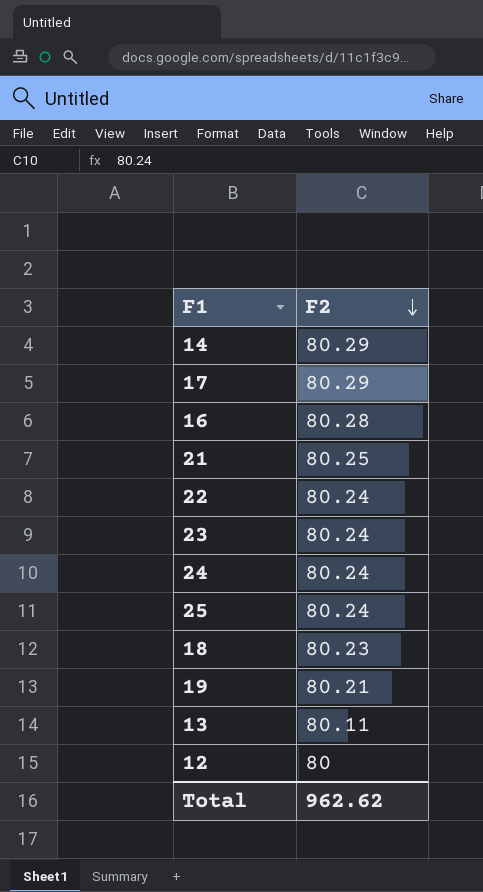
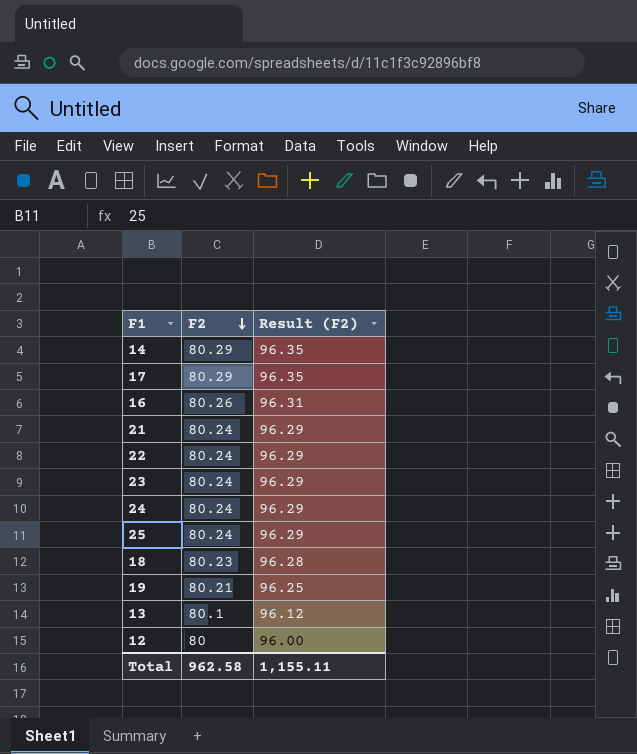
column Result (F2) | formula: none -> [F2] * 1.2
16 | F2: 80.28 -> 80.26
21 | F2: 80.25 -> 80.24
13 | F2: 80.11 -> 80.1
Total | F2: 962.62 -> 962.58

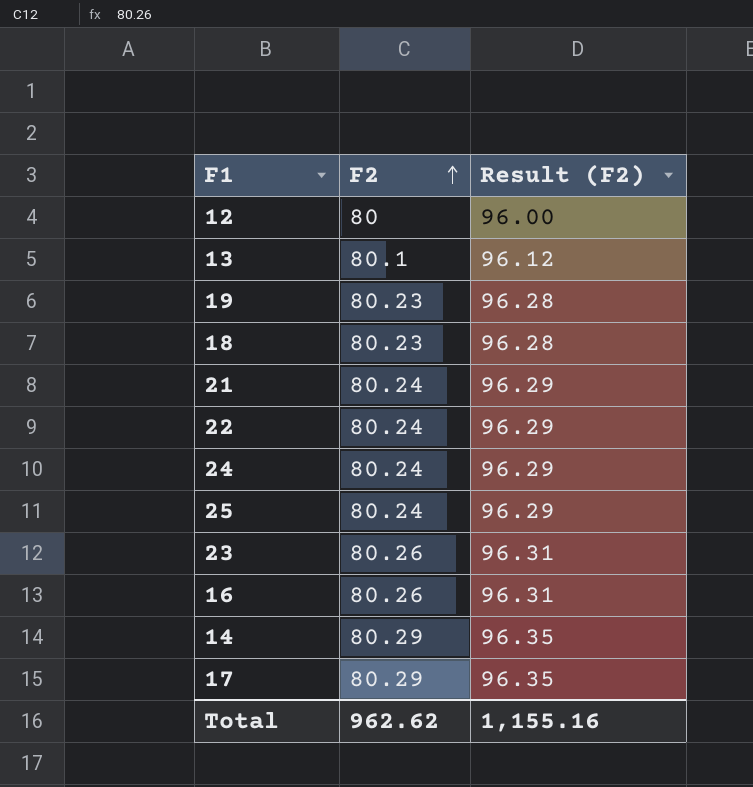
row order: F2 descending -> F2 ascending
19 | F2: 80.21 -> 80.23
19 | Result (F2): 96.25 -> 96.28
23 | F2: 80.24 -> 80.26
23 | Result (F2): 96.29 -> 96.31
Total | F2: 962.58 -> 962.62
Total | Result (F2): 1,155.11 -> 1,155.16

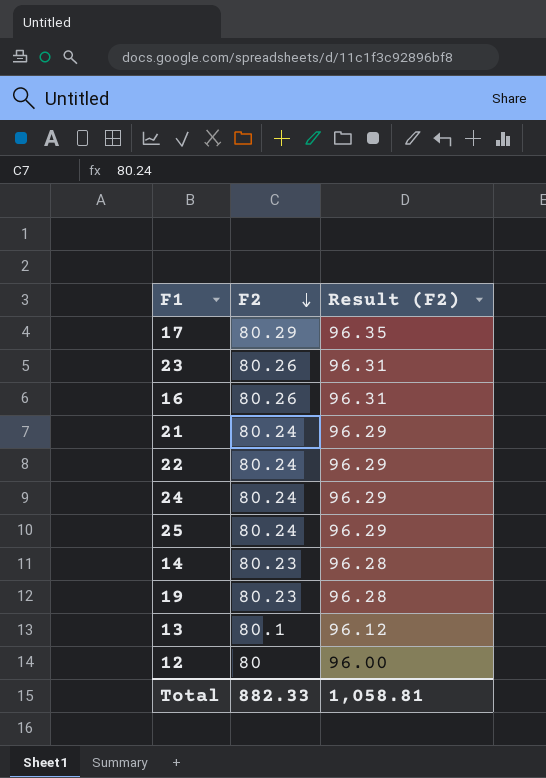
row order: F2 ascending -> F2 descending
row 18: 80.23 | 96.28 -> none
14 | F2: 80.29 -> 80.23
14 | Result (F2): 96.35 -> 96.28
Total | F2: 962.62 -> 882.33
Total | Result (F2): 1,155.16 -> 1,058.81

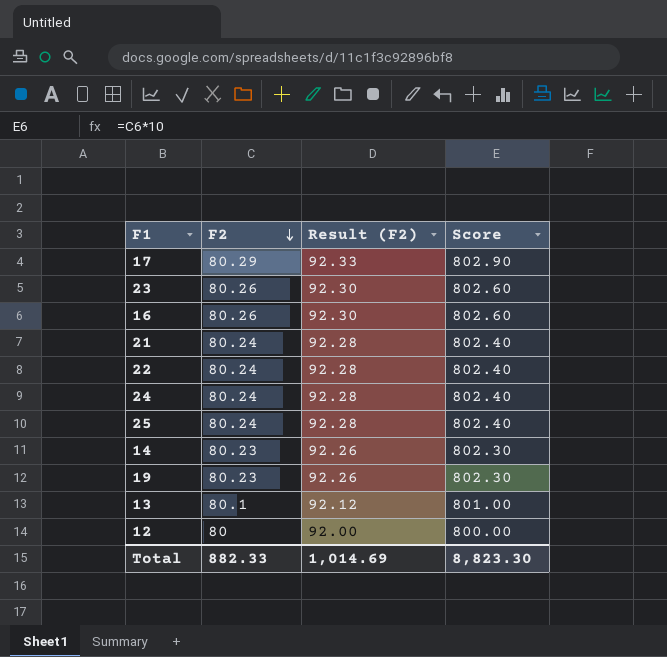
column Result (F2) | formula: [F2] * 1.2 -> [F2] * 1.15
column Score | formula: none -> [F2] * 10
Total | Result (F2): 1,058.81 -> 1,014.69

